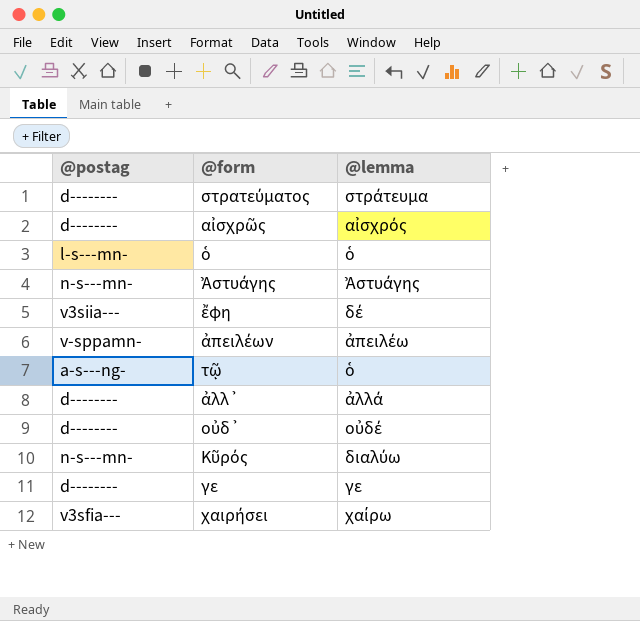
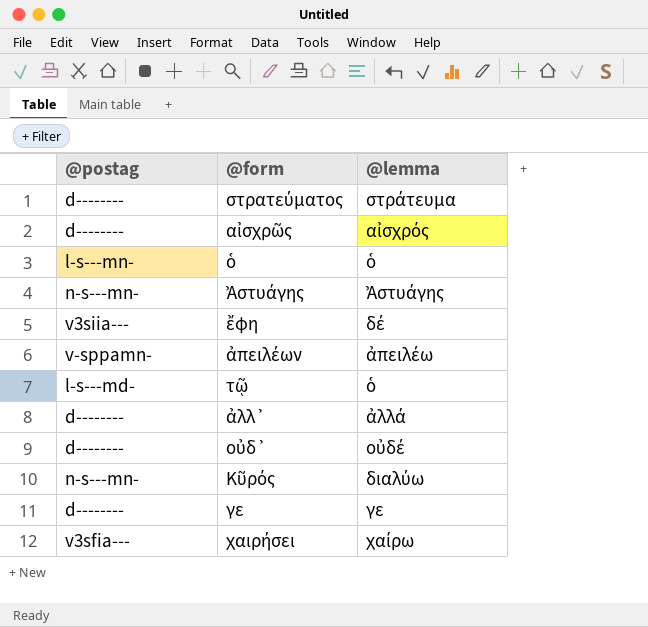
τῷ | @postag: a-s---ng- -> l-s---md-

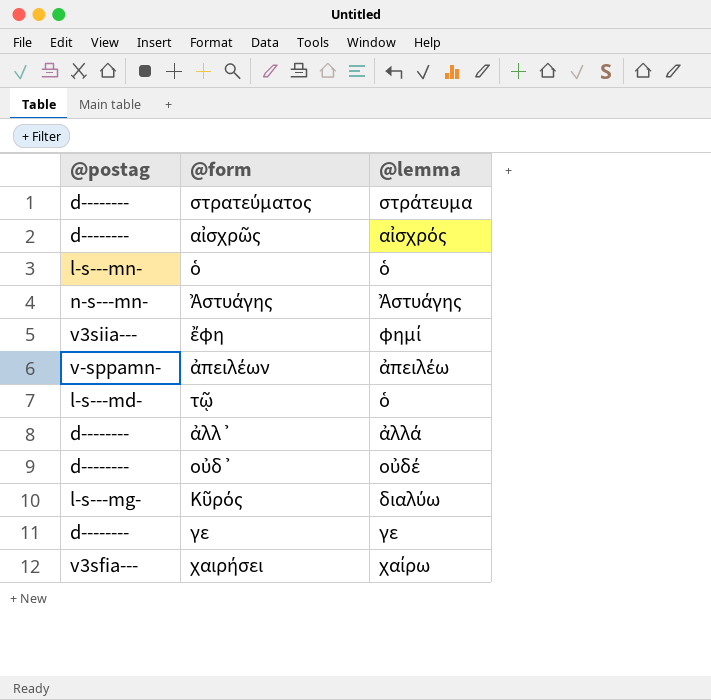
ἔφη | @lemma: δέ -> φημί
Κῦρός | @postag: n-s---mn- -> l-s---mg-

